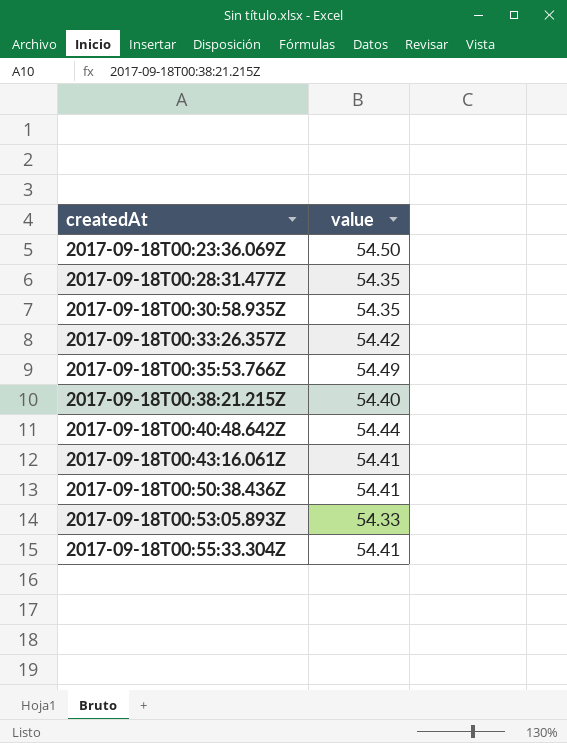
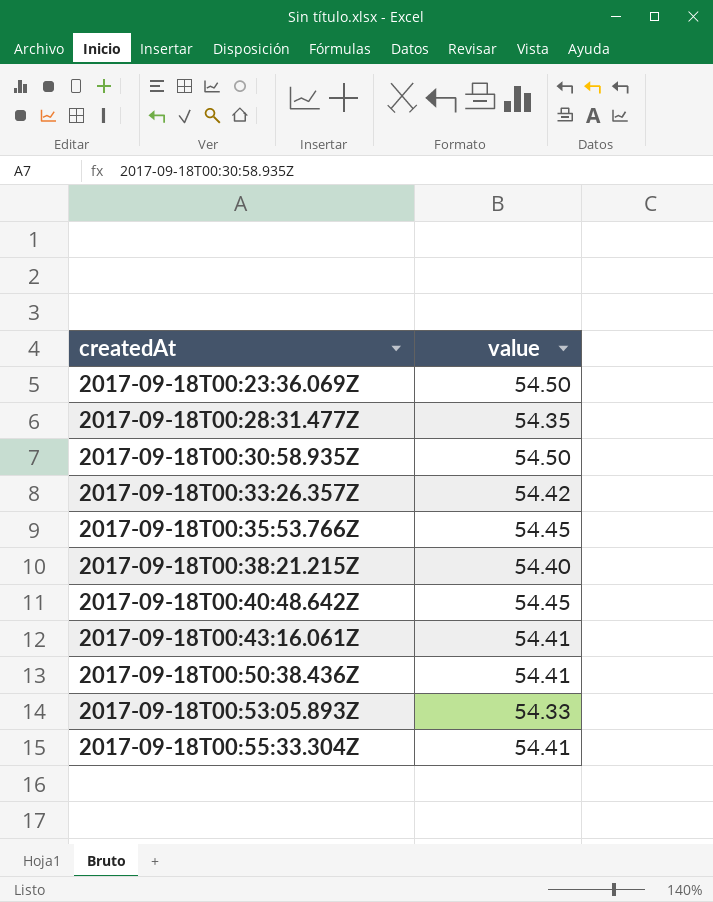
2017-09-18T00:30:58.935Z | value: 54.35 -> 54.50
2017-09-18T00:35:53.766Z | value: 54.49 -> 54.45
2017-09-18T00:40:48.642Z | value: 54.44 -> 54.45

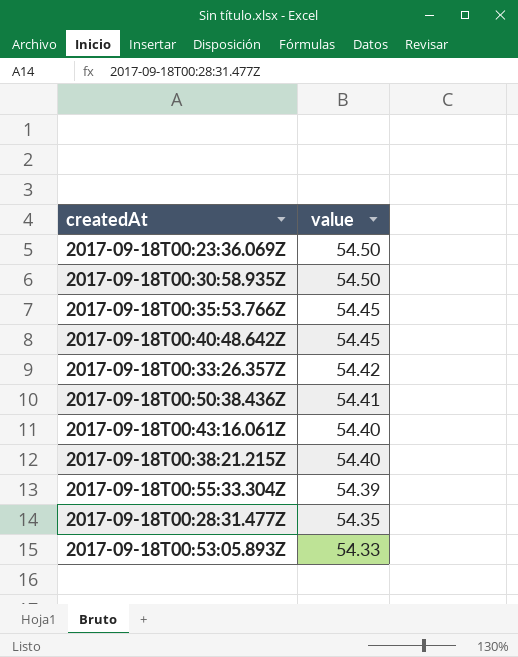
row order: createdAt ascending -> value descending
2017-09-18T00:43:16.061Z | value: 54.41 -> 54.40
2017-09-18T00:55:33.304Z | value: 54.41 -> 54.39

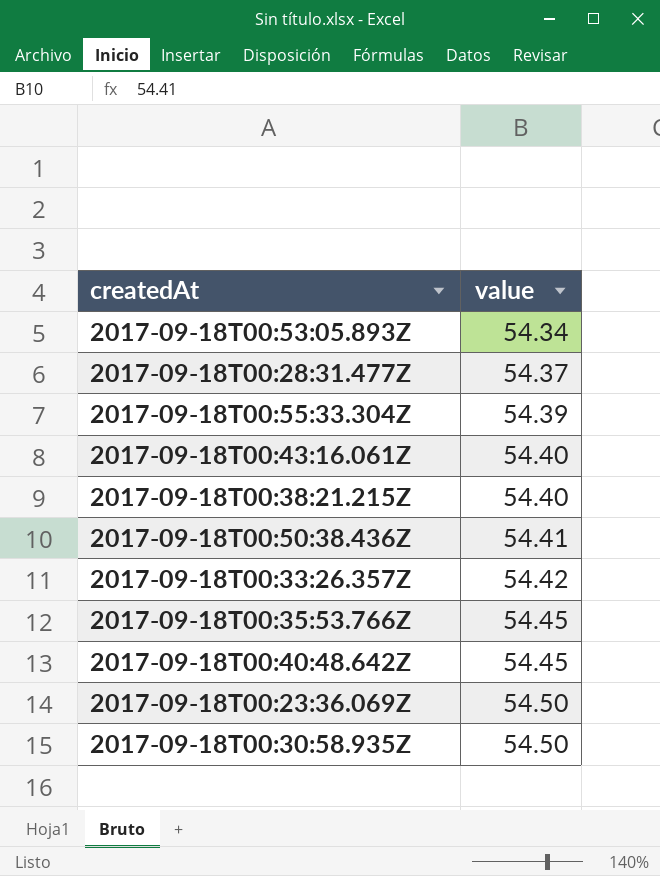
row order: value descending -> value ascending
2017-09-18T00:53:05.893Z | value: 54.33 -> 54.34
2017-09-18T00:28:31.477Z | value: 54.35 -> 54.37

